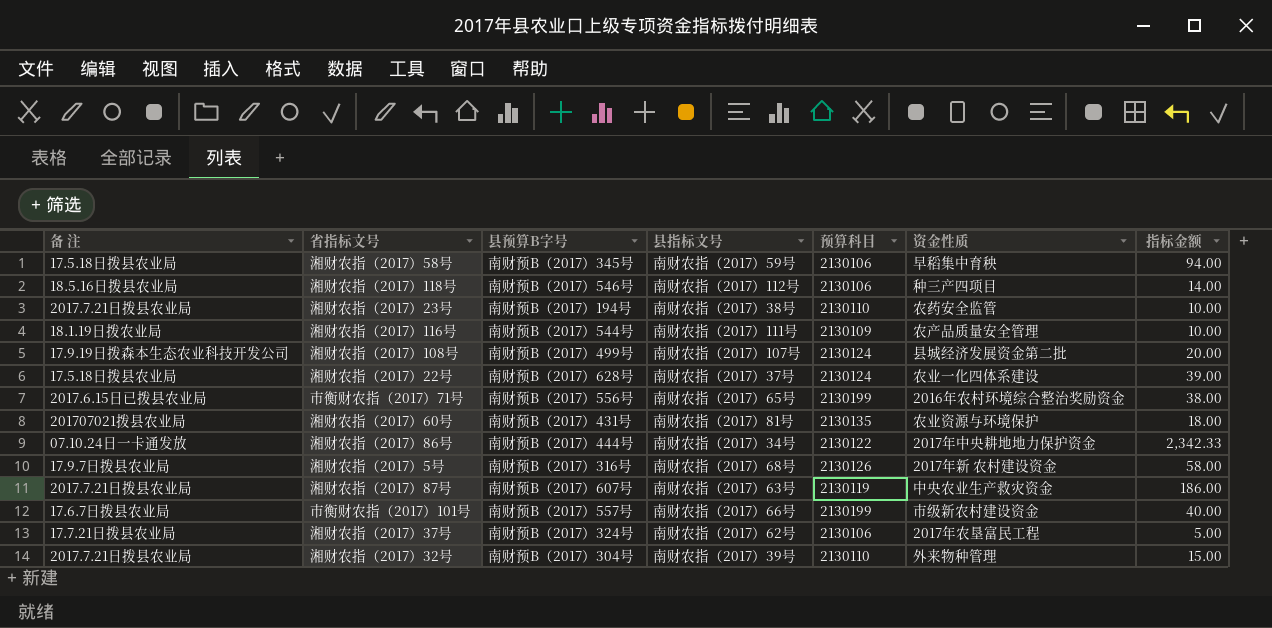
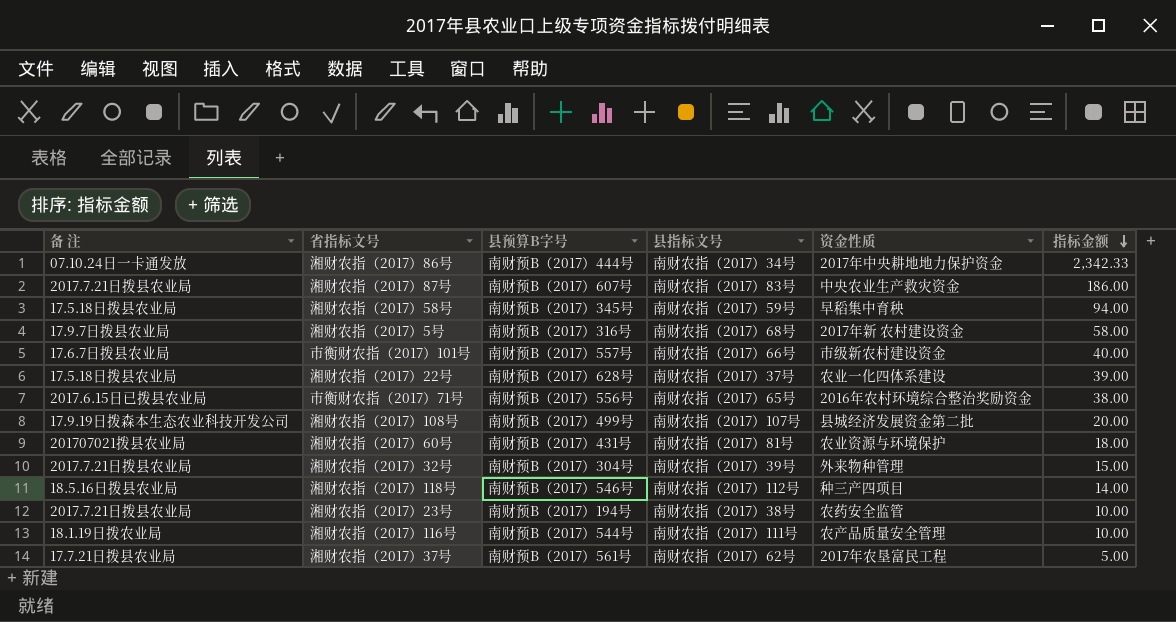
row order: none -> 指标金额 descending
column 预算科目 | position: 5 -> none
湘财农指（2017）87号 | 县指标文号: 南财农指（2017）63号 -> 南财农指（2017）83号
湘财农指（2017）37号 | 县预算B字号: 南财预B（2017）324号 -> 南财预B（2017）561号

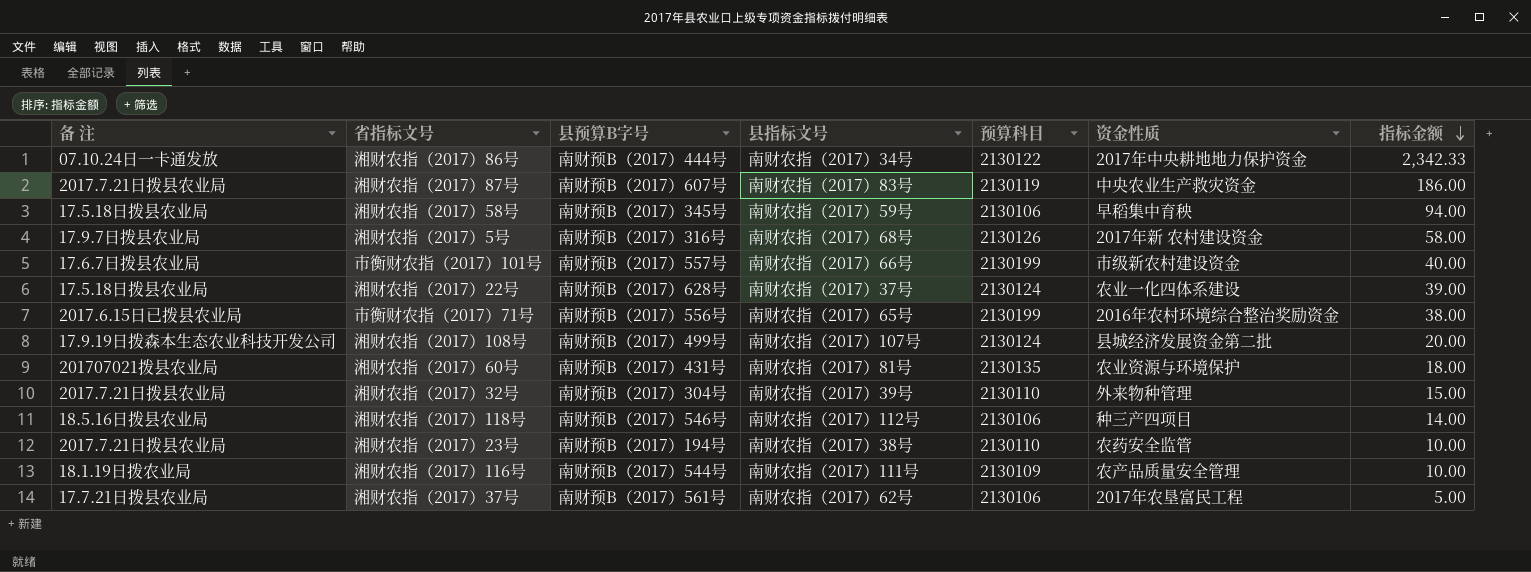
column 预算科目 | position: none -> 5

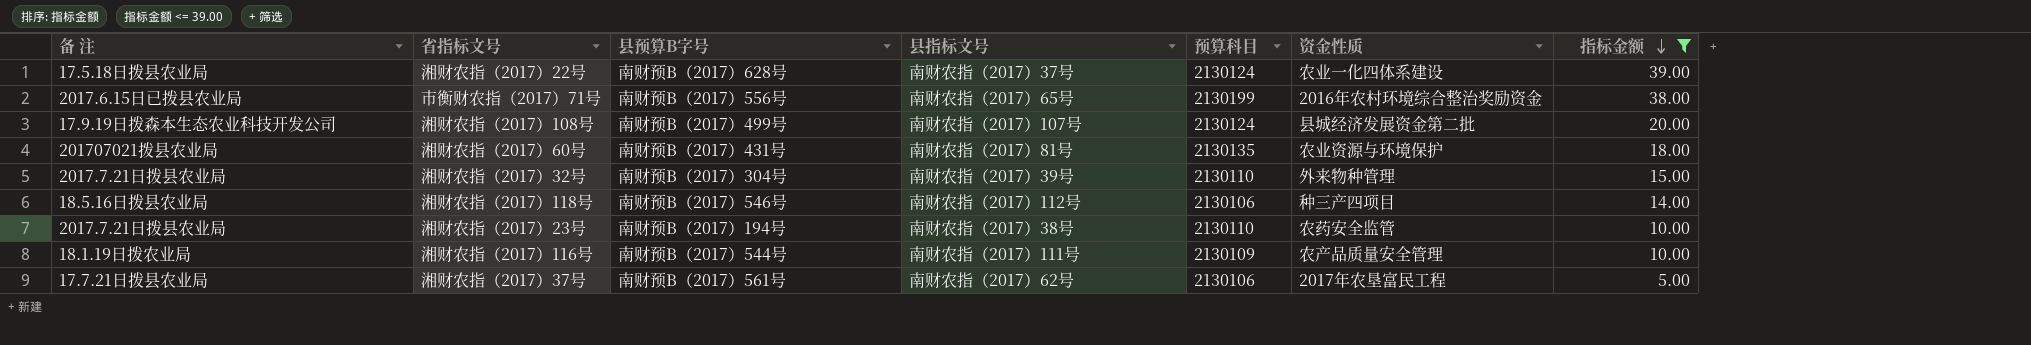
filter: none -> 指标金额 <= 39.00

